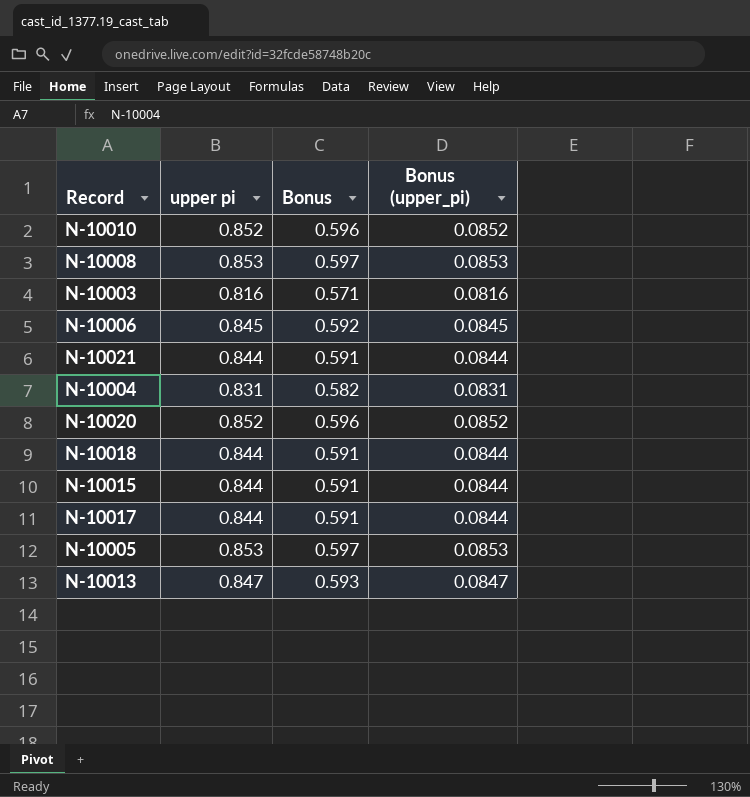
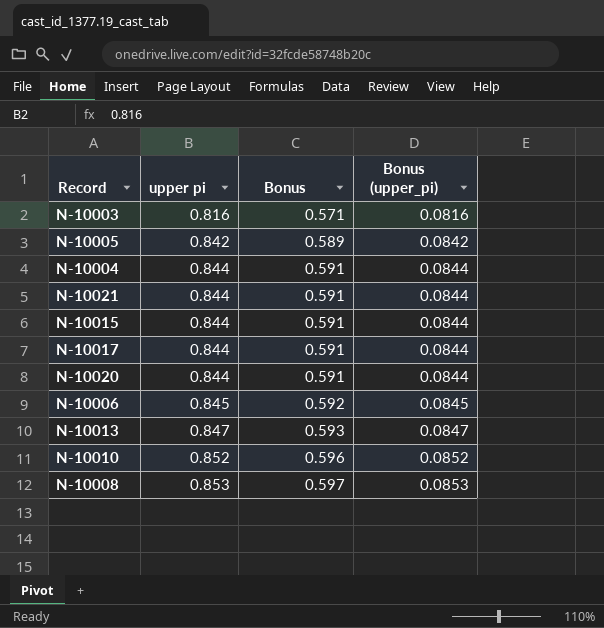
row order: none -> upper pi ascending
row N-10018: 0.844 | 0.591 | 0.0844 -> none
N-10005 | upper pi: 0.853 -> 0.842
N-10005 | Bonus: 0.597 -> 0.589
N-10005 | Bonus (upper_pi): 0.0853 -> 0.0842
N-10004 | upper pi: 0.831 -> 0.844
N-10004 | Bonus: 0.582 -> 0.591
N-10004 | Bonus (upper_pi): 0.0831 -> 0.0844
N-10020 | upper pi: 0.852 -> 0.844
N-10020 | Bonus: 0.596 -> 0.591
N-10020 | Bonus (upper_pi): 0.0852 -> 0.0844

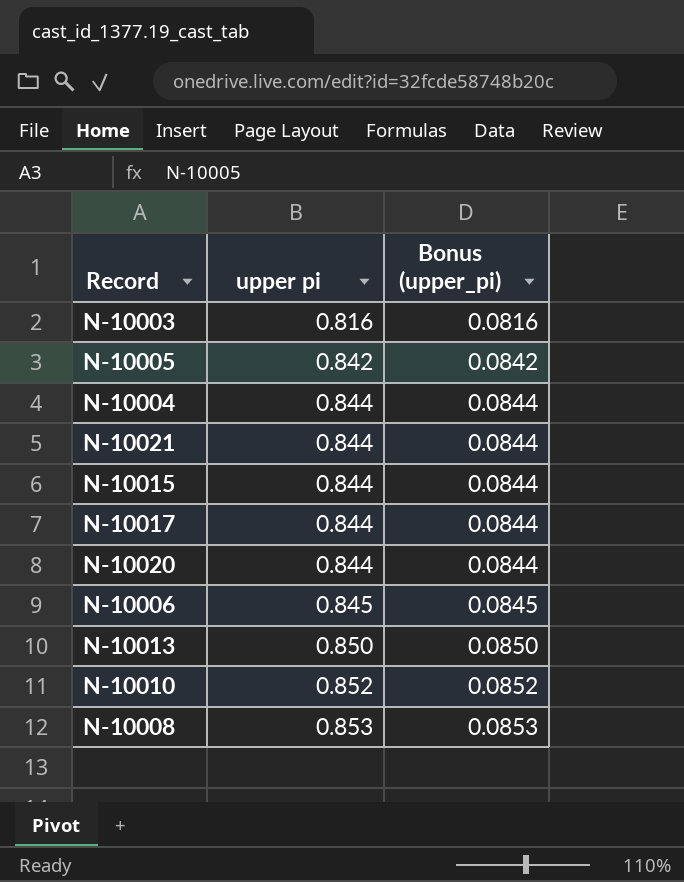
column Bonus | formula: [upper pi] * 0.7 -> none
N-10013 | upper pi: 0.847 -> 0.850
N-10013 | Bonus (upper_pi): 0.0847 -> 0.0850

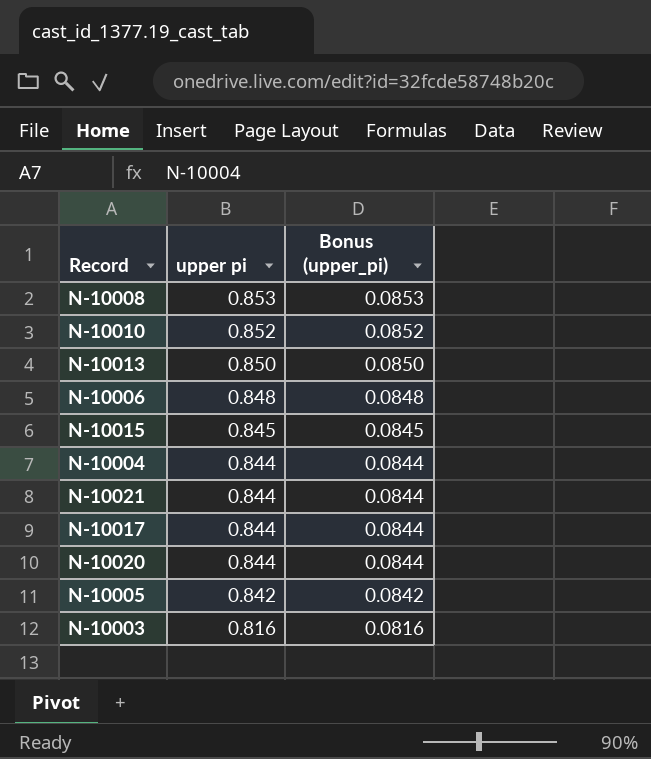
row order: upper pi ascending -> upper pi descending
N-10006 | upper pi: 0.845 -> 0.848
N-10006 | Bonus (upper_pi): 0.0845 -> 0.0848
N-10015 | upper pi: 0.844 -> 0.845
N-10015 | Bonus (upper_pi): 0.0844 -> 0.0845

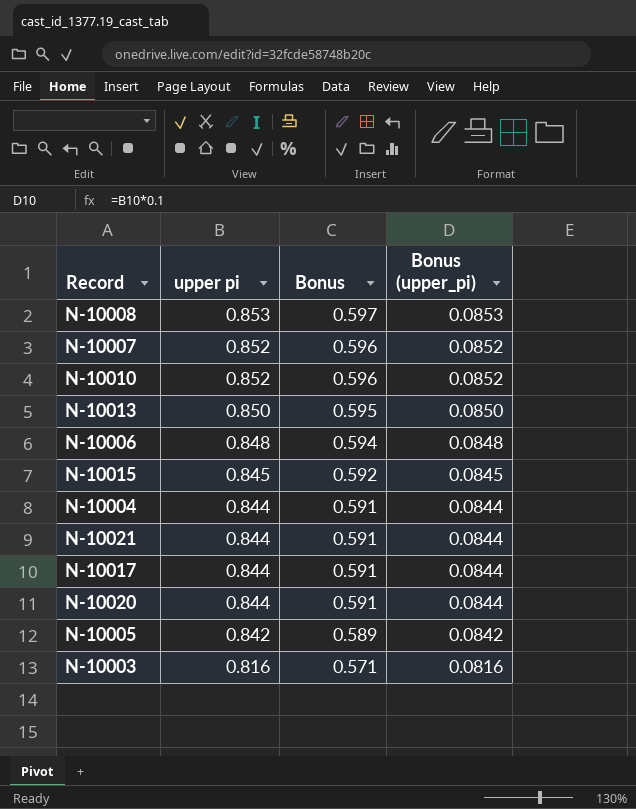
column Bonus | formula: none -> [upper pi] * 0.7
row N-10007: none -> 0.852 | 0.596 | 0.0852

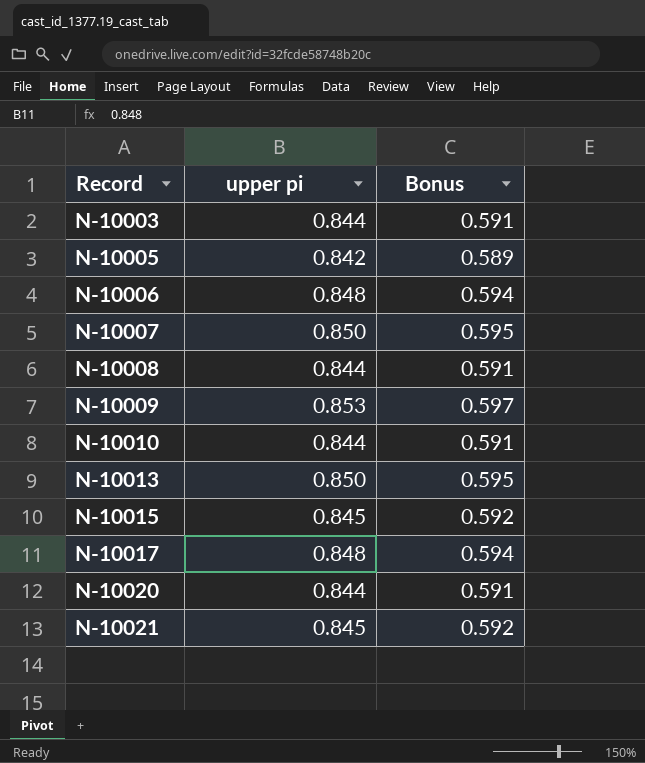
row order: upper pi descending -> Record ascending
column Bonus (upper_pi) | formula: [upper pi] * 0.1 -> none
row N-10004: 0.844 | 0.591 | 0.0844 -> none
N-10003 | upper pi: 0.816 -> 0.844
N-10003 | Bonus: 0.571 -> 0.591
N-10007 | upper pi: 0.852 -> 0.850
N-10007 | Bonus: 0.596 -> 0.595
N-10008 | upper pi: 0.853 -> 0.844
N-10008 | Bonus: 0.597 -> 0.591
row N-10009: none -> 0.853 | 0.597
N-10010 | upper pi: 0.852 -> 0.844
N-10010 | Bonus: 0.596 -> 0.591
N-10017 | upper pi: 0.844 -> 0.848
N-10017 | Bonus: 0.591 -> 0.594
N-10021 | upper pi: 0.844 -> 0.845
N-10021 | Bonus: 0.591 -> 0.592

